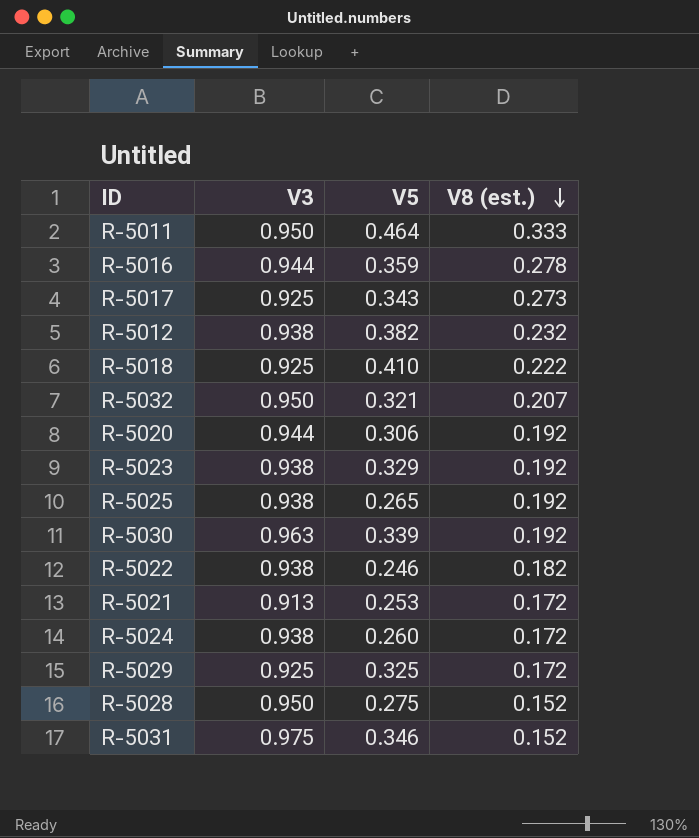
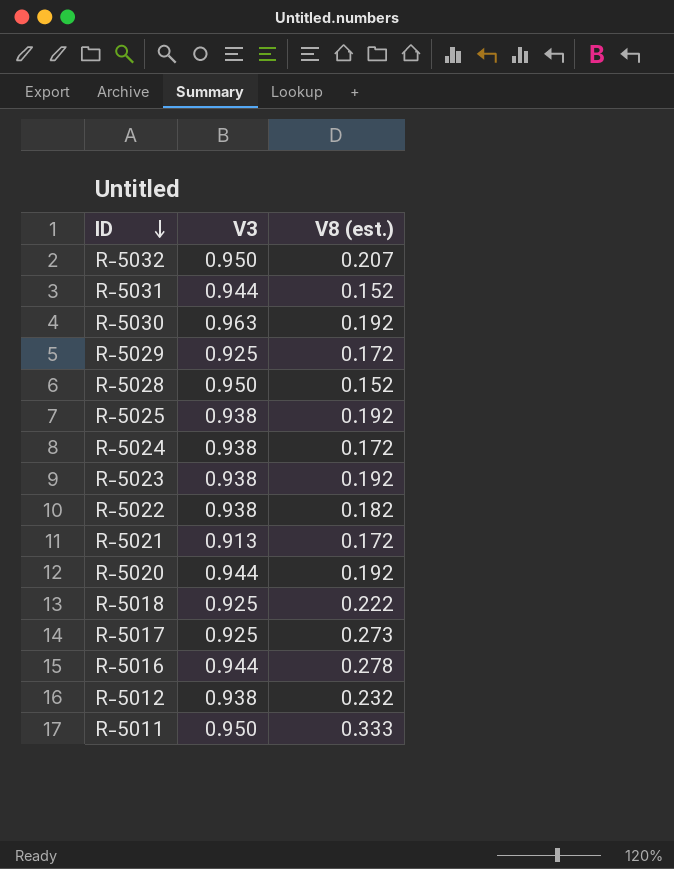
row order: V8 (est.) descending -> ID descending
column V5 | position: 3 -> none
R-5031 | V3: 0.975 -> 0.944

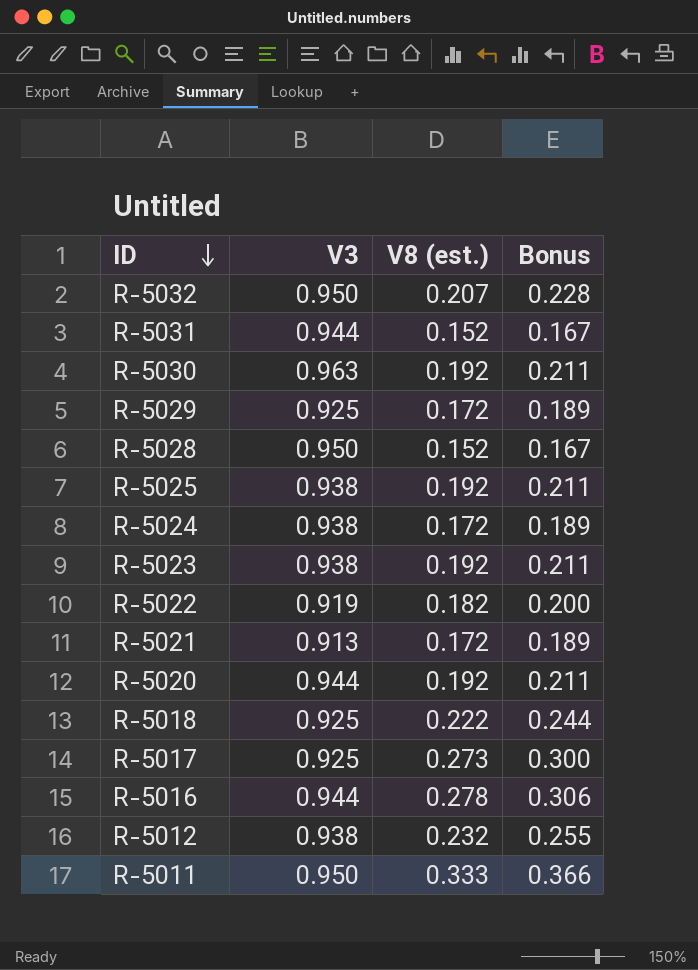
column Bonus | formula: none -> [V8 (est.)] * 1.1
R-5022 | V3: 0.938 -> 0.919

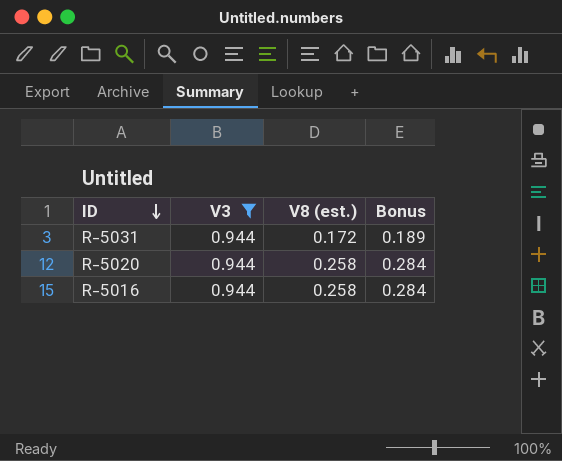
filter: none -> V3 = 0.944
R-5031 | V8 (est.): 0.152 -> 0.172
R-5031 | Bonus: 0.167 -> 0.189
R-5020 | V8 (est.): 0.192 -> 0.258
R-5020 | Bonus: 0.211 -> 0.284
R-5016 | V8 (est.): 0.278 -> 0.258
R-5016 | Bonus: 0.306 -> 0.284

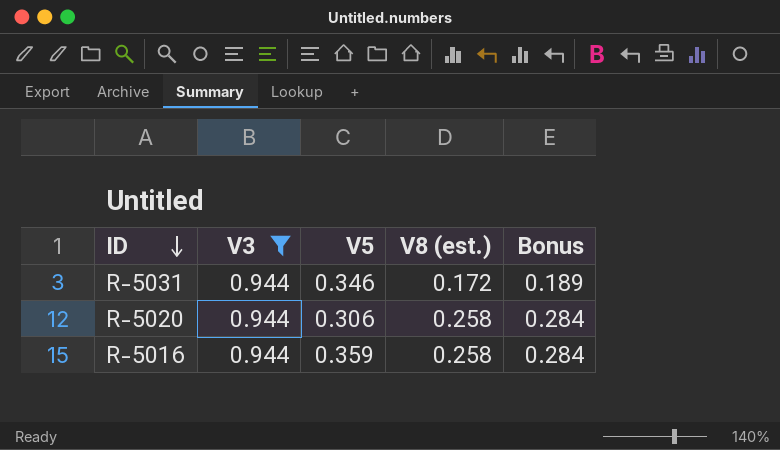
column V5 | position: none -> 3

